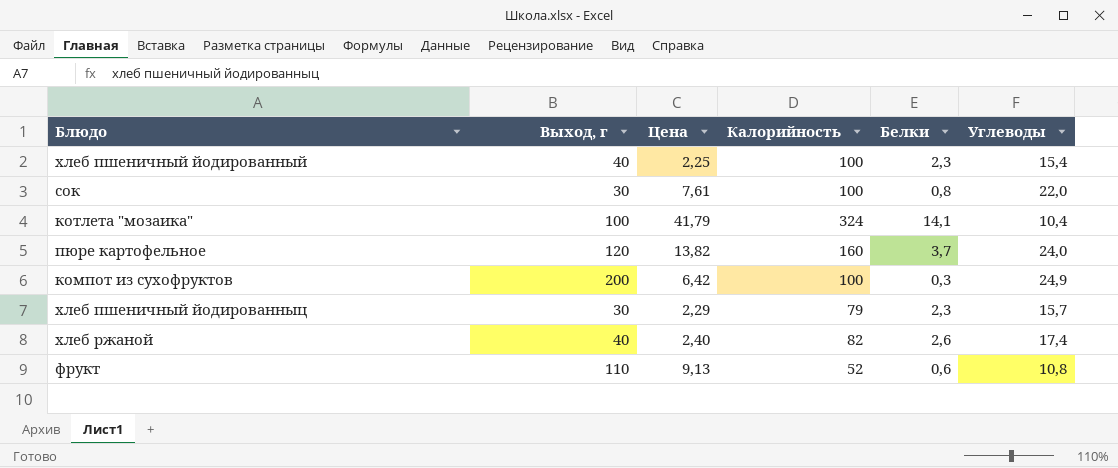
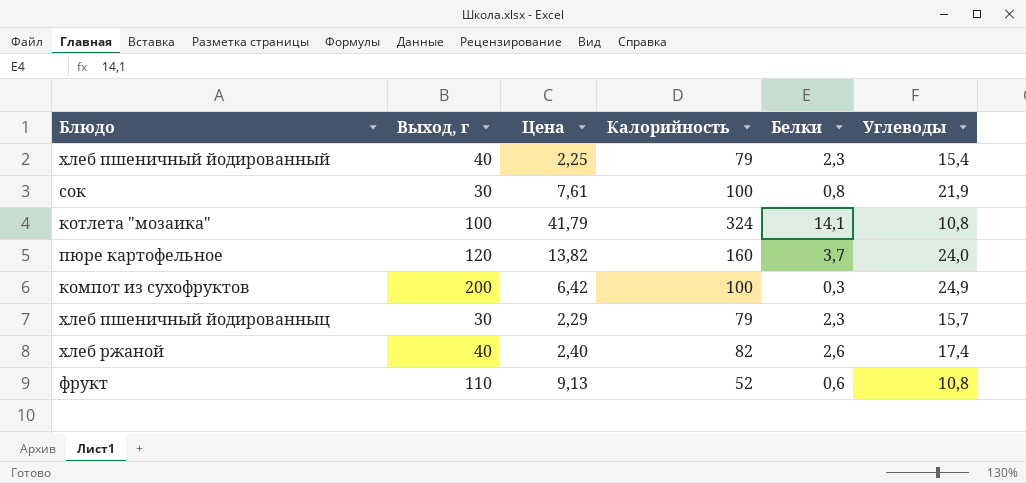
хлеб пшеничный йодированный | Калорийность: 100 -> 79
сок | Углеводы: 22,0 -> 21,9
котлета "мозаика" | Углеводы: 10,4 -> 10,8

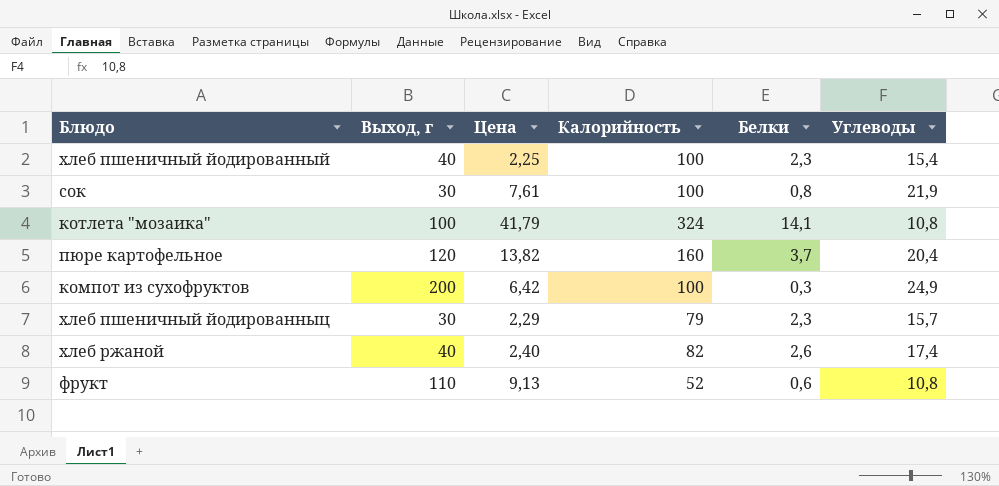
хлеб пшеничный йодированный | Калорийность: 79 -> 100
пюре картофельное | Углеводы: 24,0 -> 20,4

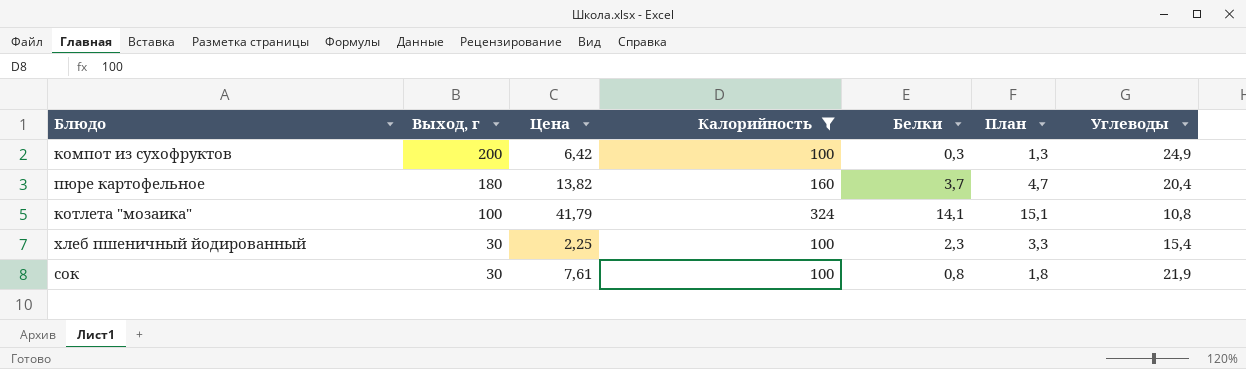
filter: none -> Калорийность >= 100
row order: none -> Выход, г descending
column План | formula: none -> [Белки] + 1
пюре картофельное | Выход, г: 120 -> 180
хлеб пшеничный йодированный | Выход, г: 40 -> 30

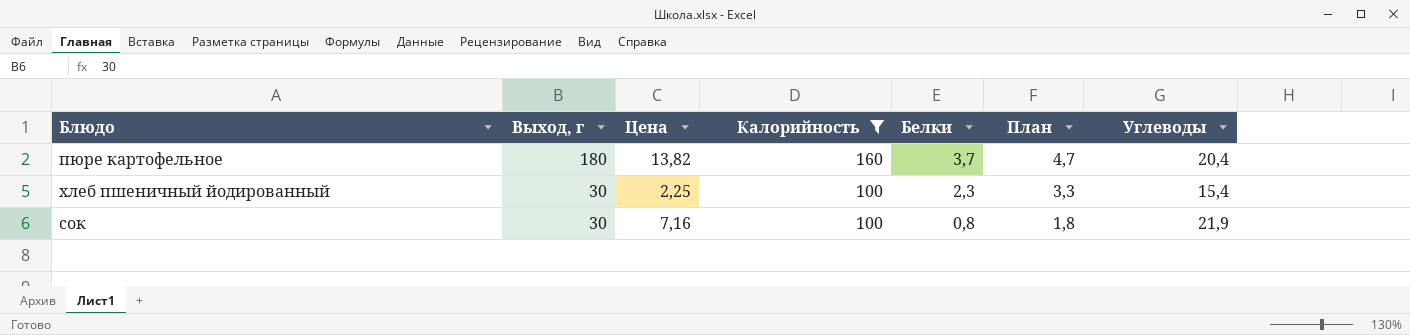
row компот из сухофруктов: 200 | 6,42 | 100 | 0,3 | 1,3 | 24,9 -> none
row котлета "мозаика": 100 | 41,79 | 324 | 14,1 | 15,1 | 10,8 -> none
сок | Цена: 7,61 -> 7,16

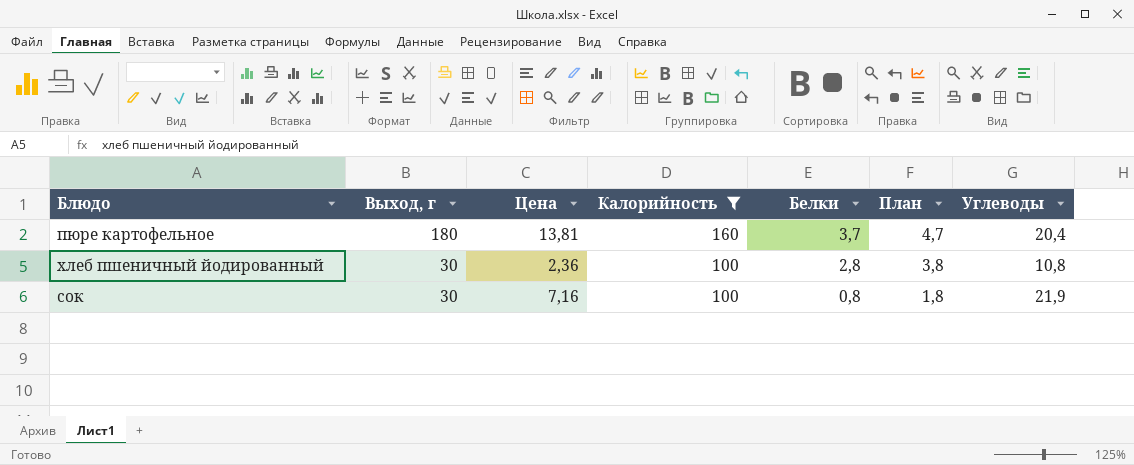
пюре картофельное | Цена: 13,82 -> 13,81
хлеб пшеничный йодированный | Цена: 2,25 -> 2,36
хлеб пшеничный йодированный | Белки: 2,3 -> 2,8
хлеб пшеничный йодированный | План: 3,3 -> 3,8
хлеб пшеничный йодированный | Углеводы: 15,4 -> 10,8

